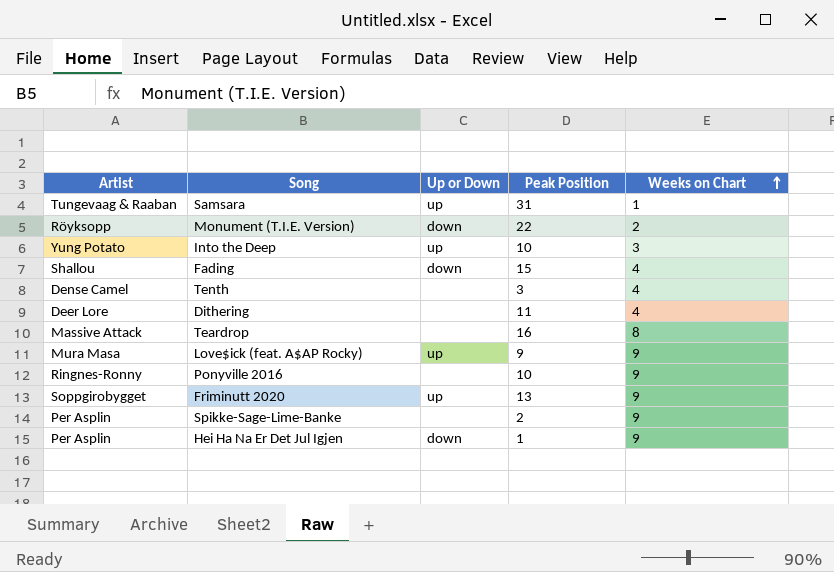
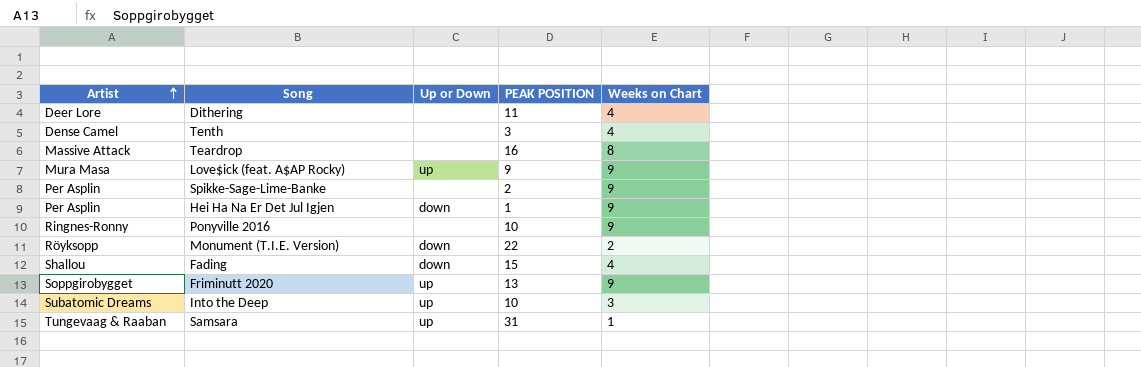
row order: Weeks on Chart ascending -> Artist ascending
column name: Peak Position -> PEAK POSITION
Into the Deep | Artist: Yung Potato -> Subatomic Dreams

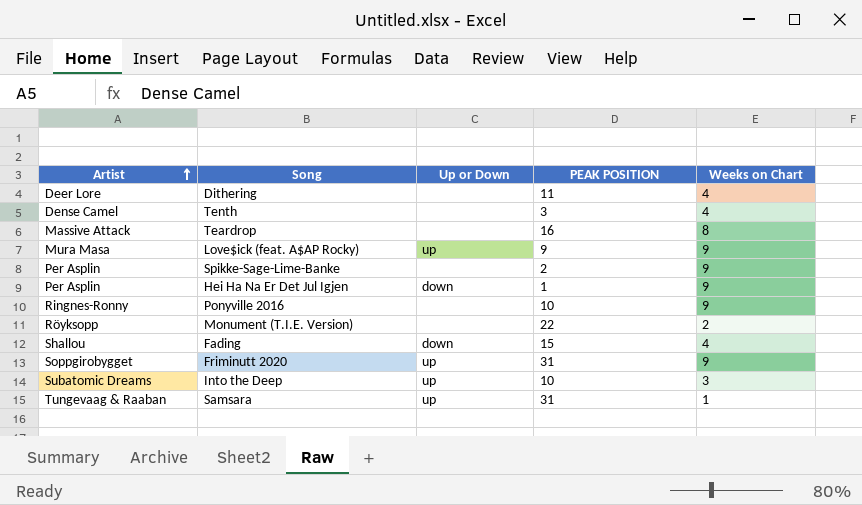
Monument (T.I.E. Version) | Up or Down: down -> none
Friminutt 2020 | PEAK POSITION: 13 -> 31

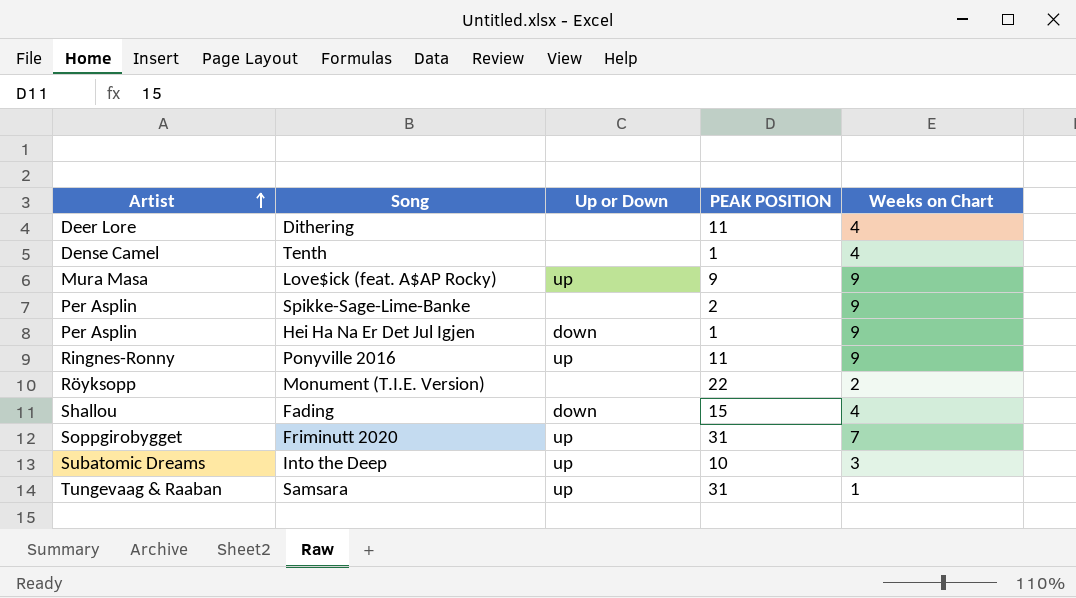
row Teardrop: Massive Attack | none | 16 | 8 -> none
Tenth | PEAK POSITION: 3 -> 1
Ponyville 2016 | Up or Down: none -> up
Ponyville 2016 | PEAK POSITION: 10 -> 11
Friminutt 2020 | Weeks on Chart: 9 -> 7

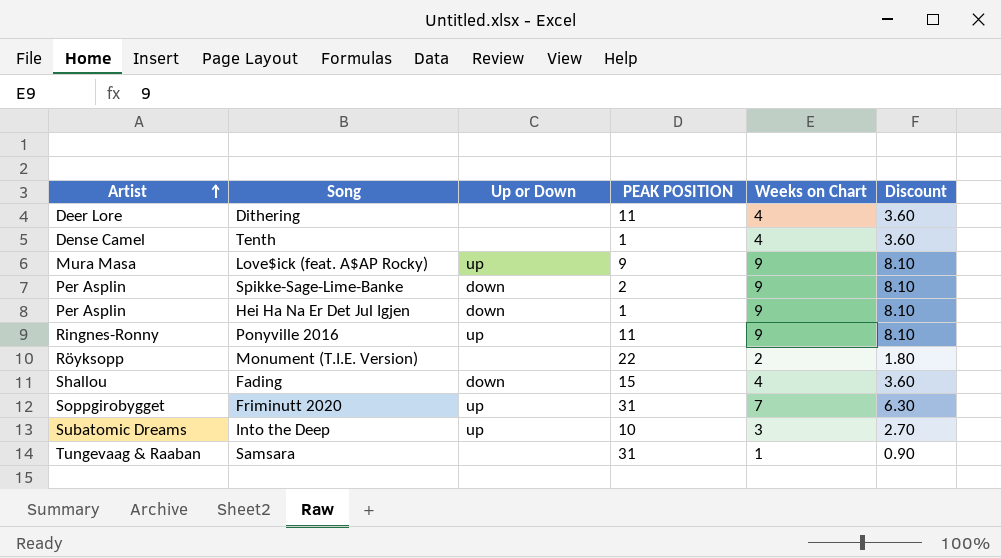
column Discount | formula: none -> [Weeks on Chart] * 0.9
Spikke-Sage-Lime-Banke | Up or Down: none -> down
Samsara | Up or Down: up -> none

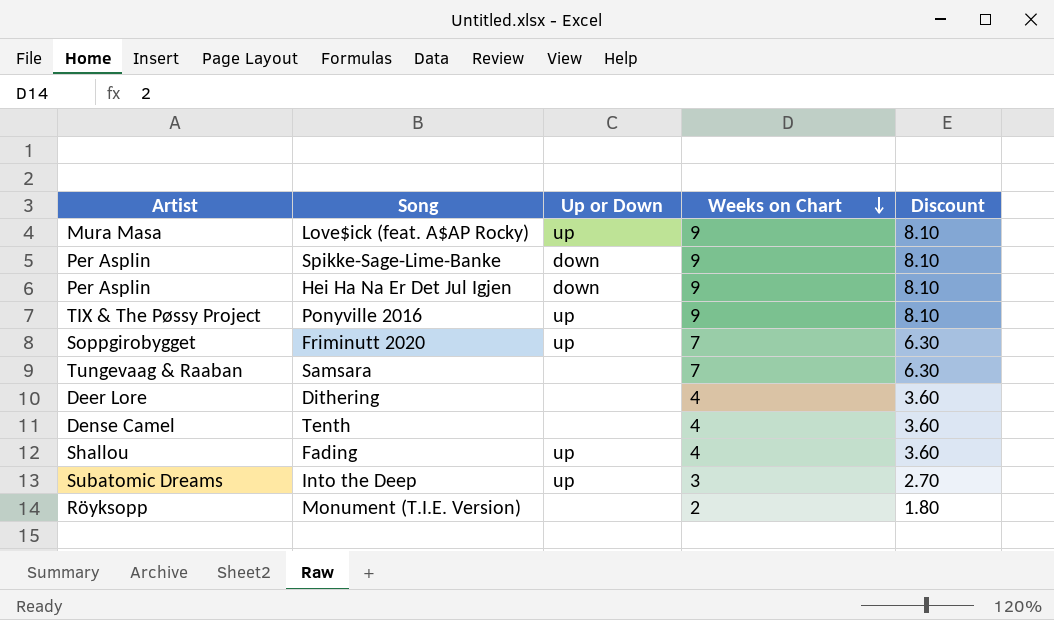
row order: Artist ascending -> Weeks on Chart descending
column PEAK POSITION | position: 4 -> none
Ponyville 2016 | Artist: Ringnes-Ronny -> TIX & The Pøssy Project
Samsara | Weeks on Chart: 1 -> 7
Samsara | Discount: 0.90 -> 6.30
Fading | Up or Down: down -> up

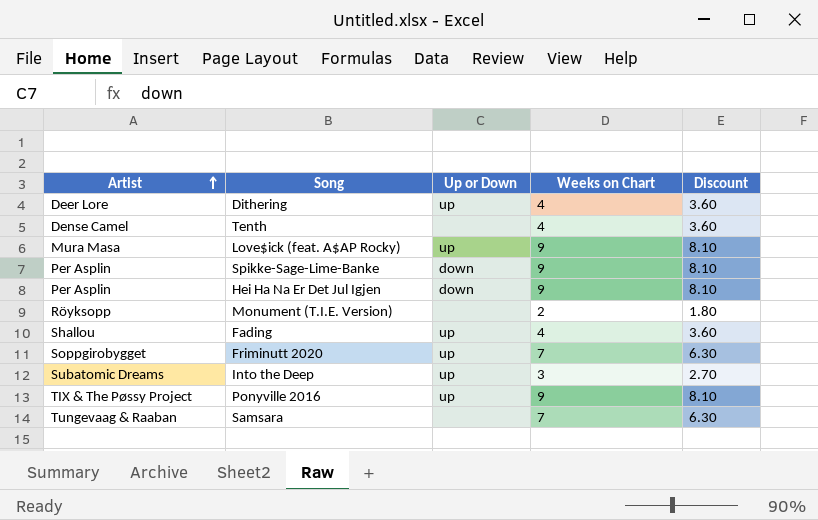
row order: Weeks on Chart descending -> Artist ascending
Dithering | Up or Down: none -> up

